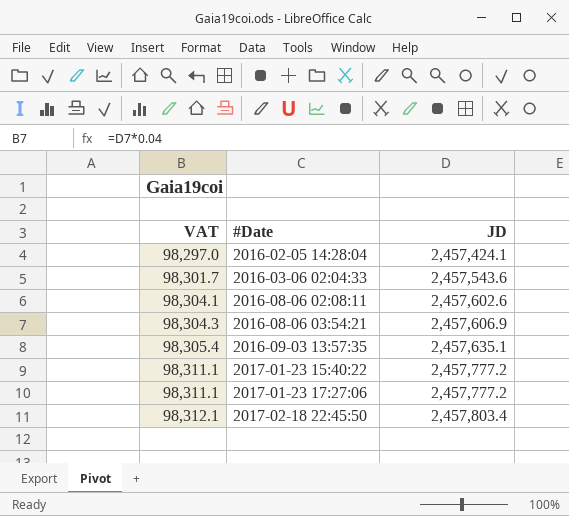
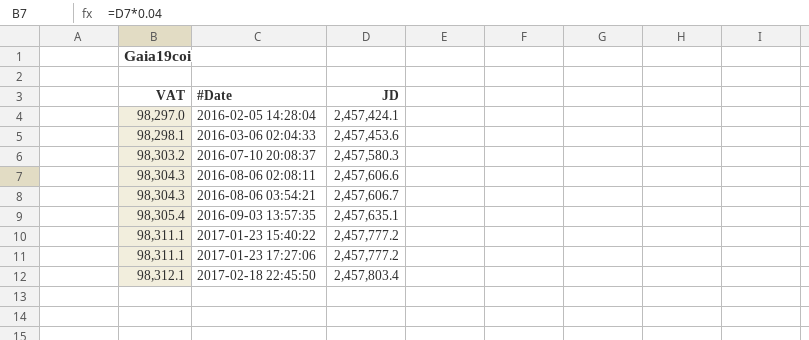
2016-03-06 02:04:33 | VAT: 98,301.7 -> 98,298.1
2016-03-06 02:04:33 | JD: 2,457,543.6 -> 2,457,453.6
row 2016-07-10 20:08:37: none -> 98,303.2 | 2,457,580.3
2016-08-06 02:08:11 | VAT: 98,304.1 -> 98,304.3
2016-08-06 02:08:11 | JD: 2,457,602.6 -> 2,457,606.6
2016-08-06 03:54:21 | JD: 2,457,606.9 -> 2,457,606.7

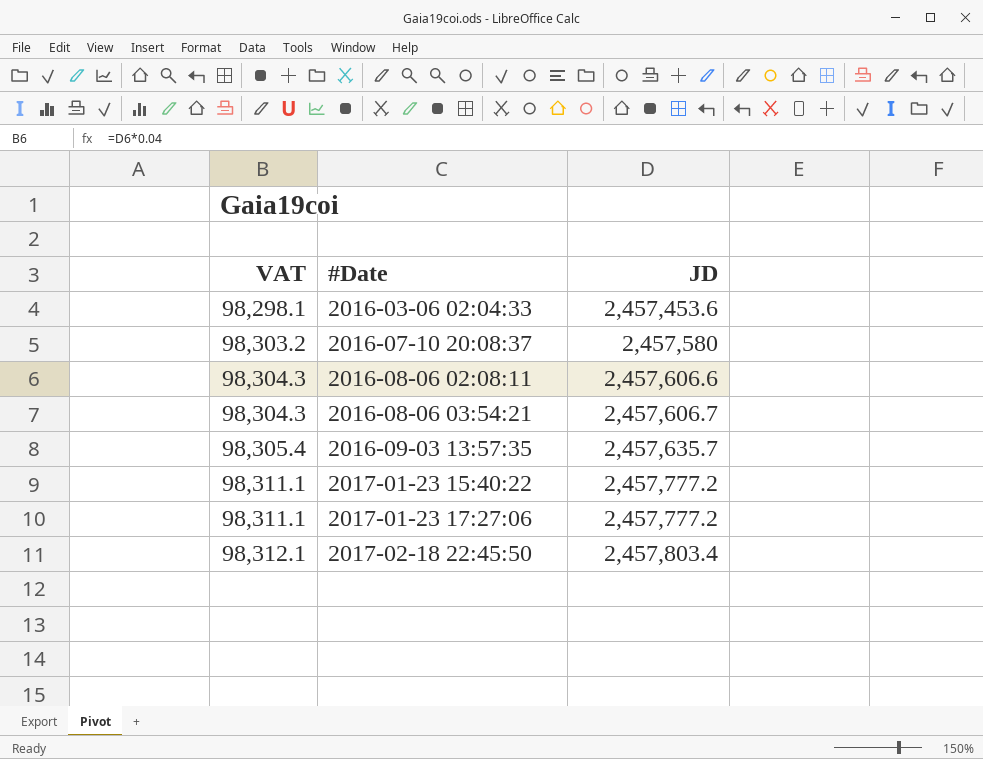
row 2016-02-05 14:28:04: 98,297.0 | 2,457,424.1 -> none
2016-07-10 20:08:37 | JD: 2,457,580.3 -> 2,457,580
2016-09-03 13:57:35 | JD: 2,457,635.1 -> 2,457,635.7

